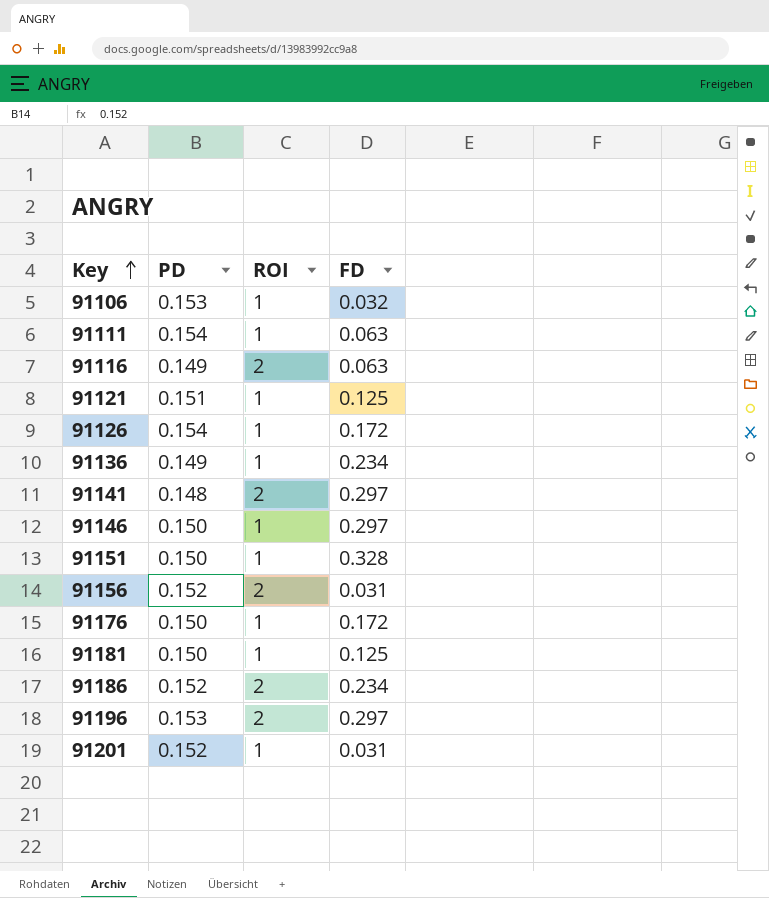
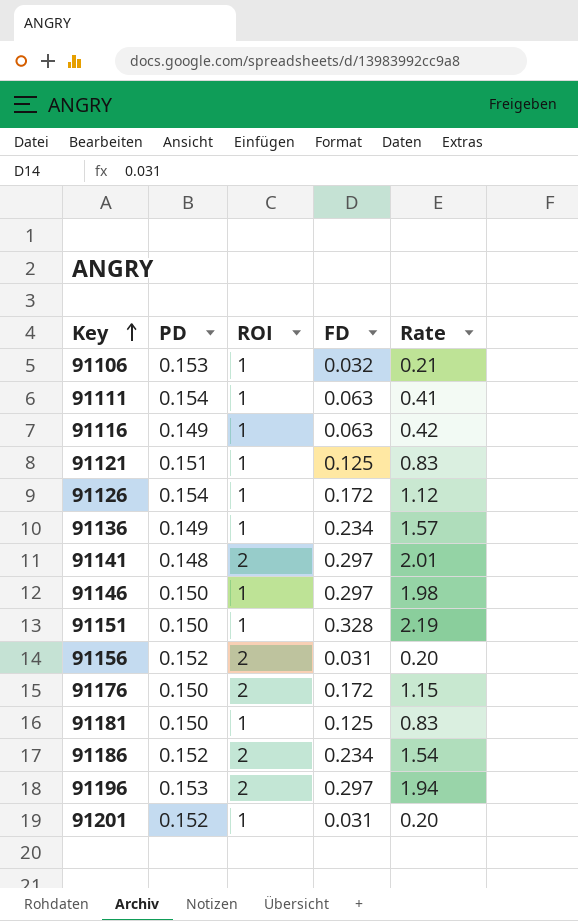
column Rate | formula: none -> [FD] / [PD]
91116 | ROI: 2 -> 1
91176 | ROI: 1 -> 2

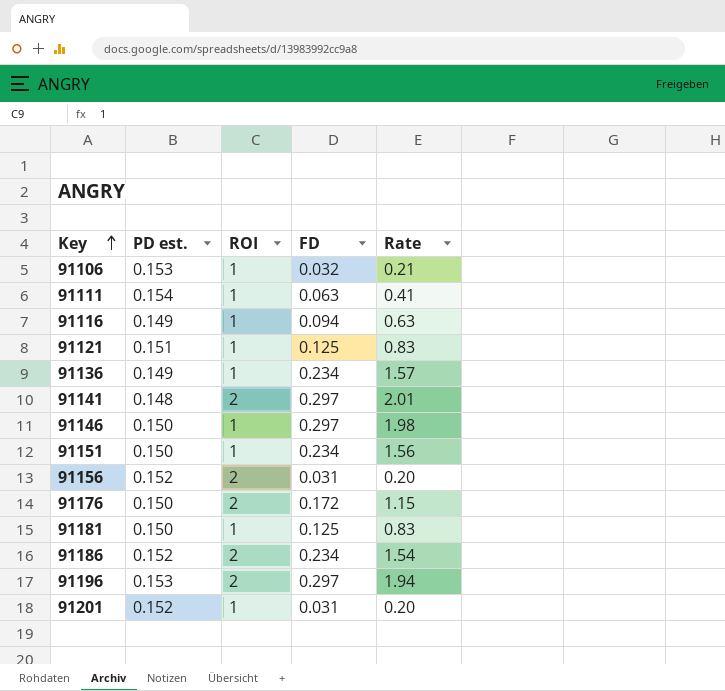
column name: PD -> PD est.
row 91126: 0.154 | 1 | 0.172 | 1.12 -> none
91116 | FD: 0.063 -> 0.094
91116 | Rate: 0.42 -> 0.63
91151 | FD: 0.328 -> 0.234
91151 | Rate: 2.19 -> 1.56

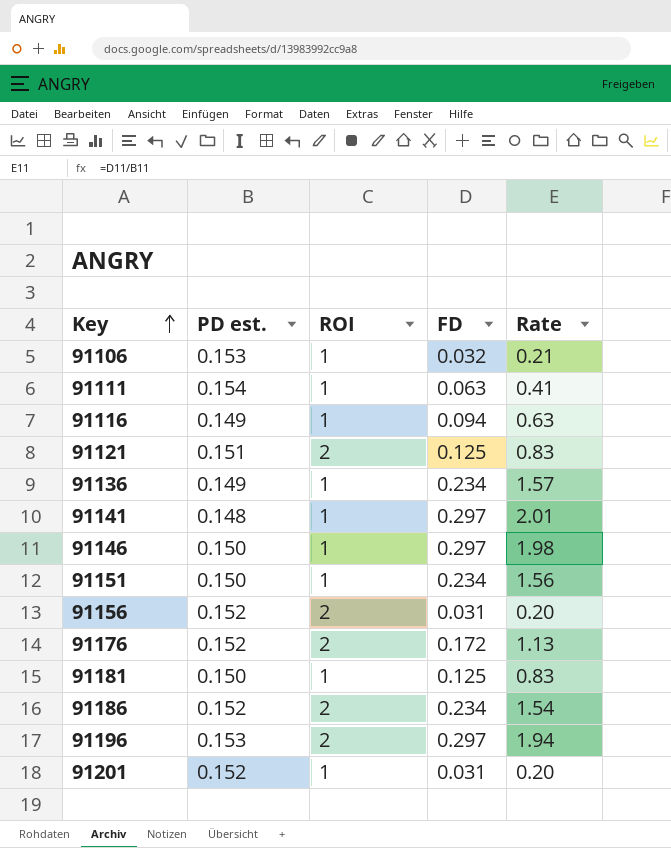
91121 | ROI: 1 -> 2
91141 | ROI: 2 -> 1
91176 | PD est.: 0.150 -> 0.152
91176 | Rate: 1.15 -> 1.13

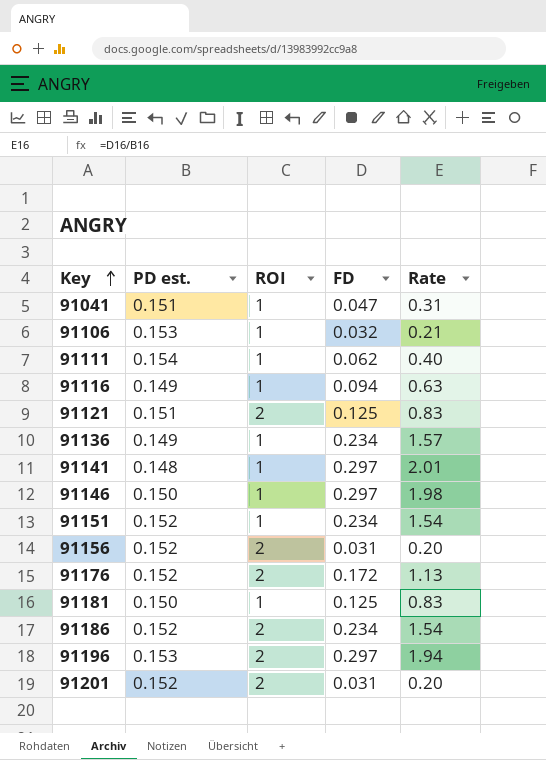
row 91041: none -> 0.151 | 1 | 0.047 | 0.31
91111 | FD: 0.063 -> 0.062
91111 | Rate: 0.41 -> 0.40
91151 | PD est.: 0.150 -> 0.152
91151 | Rate: 1.56 -> 1.54
91201 | ROI: 1 -> 2

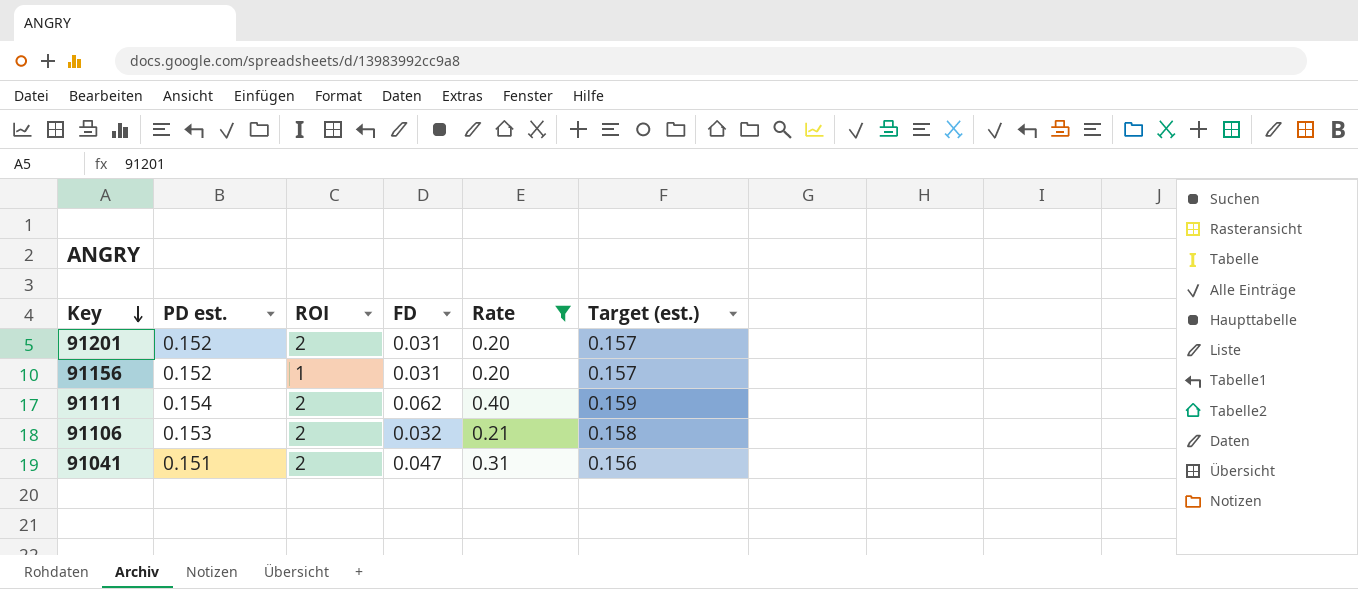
filter: none -> Rate <= 0.40
row order: Key ascending -> Key descending
column Target (est.) | formula: none -> [PD est.] * 1.03
91156 | ROI: 2 -> 1
91111 | ROI: 1 -> 2
91106 | ROI: 1 -> 2
91041 | ROI: 1 -> 2

